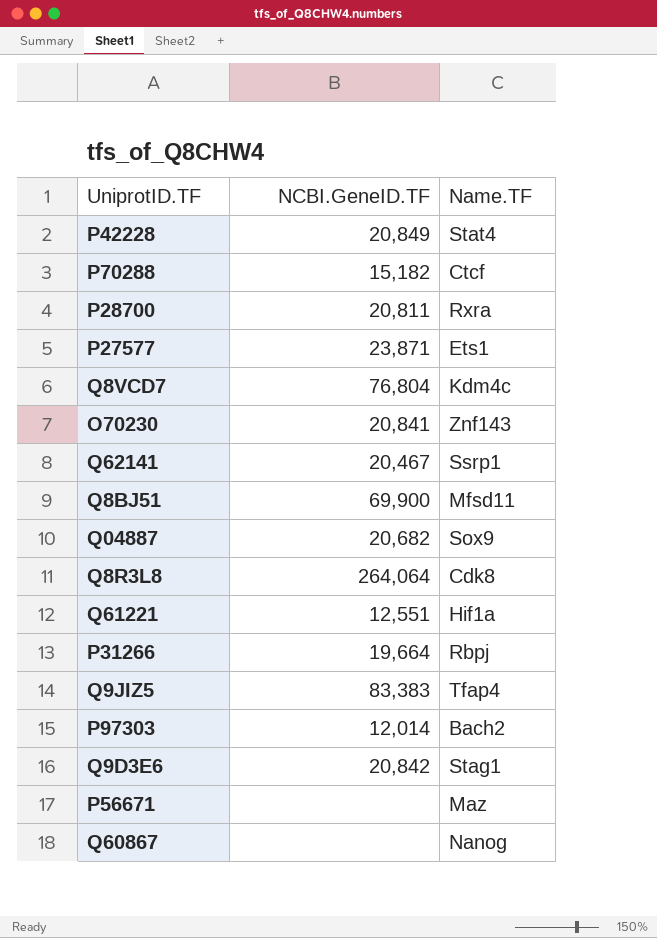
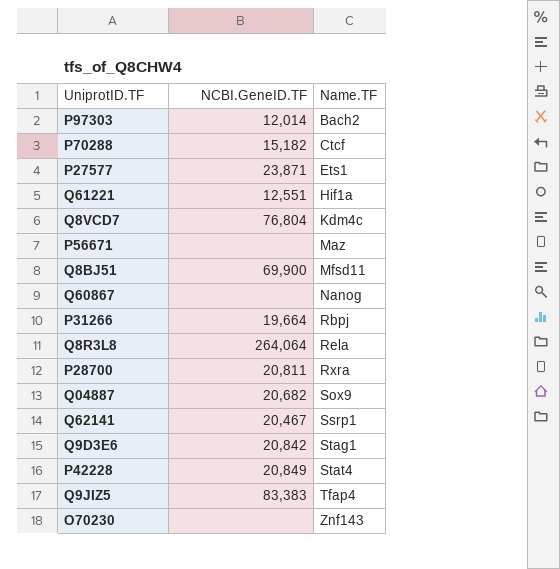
row order: none -> Name.TF ascending
Q8R3L8 | Name.TF: Cdk8 -> Rela
O70230 | NCBI.GeneID.TF: 20,841 -> none

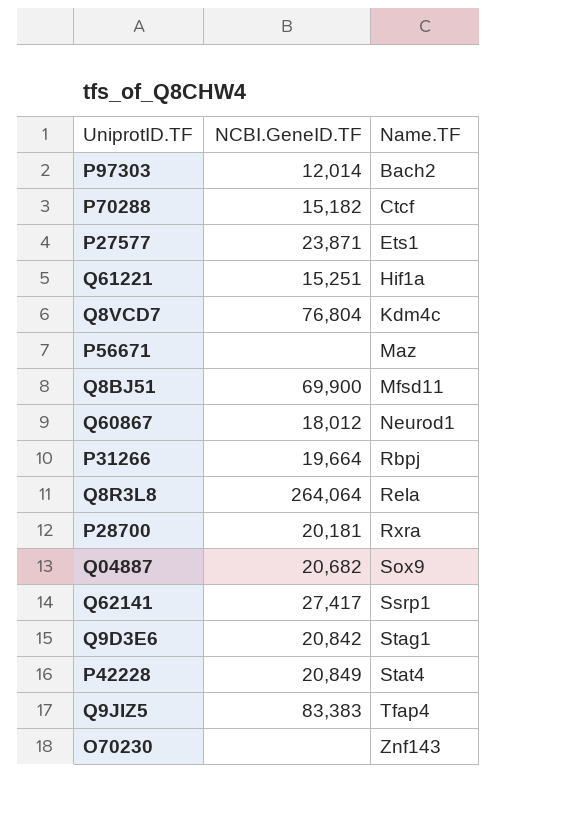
Q61221 | NCBI.GeneID.TF: 12,551 -> 15,251
Q60867 | NCBI.GeneID.TF: none -> 18,012
Q60867 | Name.TF: Nanog -> Neurod1
P28700 | NCBI.GeneID.TF: 20,811 -> 20,181
Q62141 | NCBI.GeneID.TF: 20,467 -> 27,417

